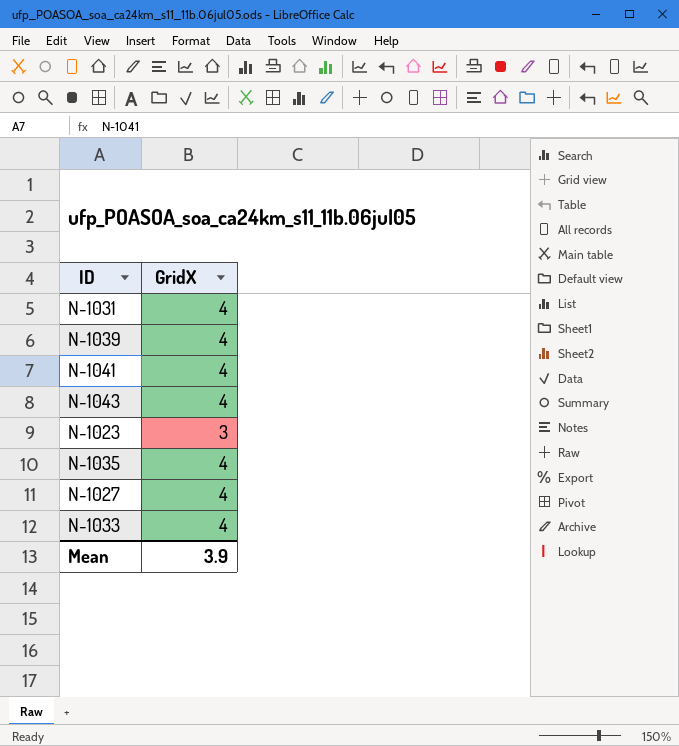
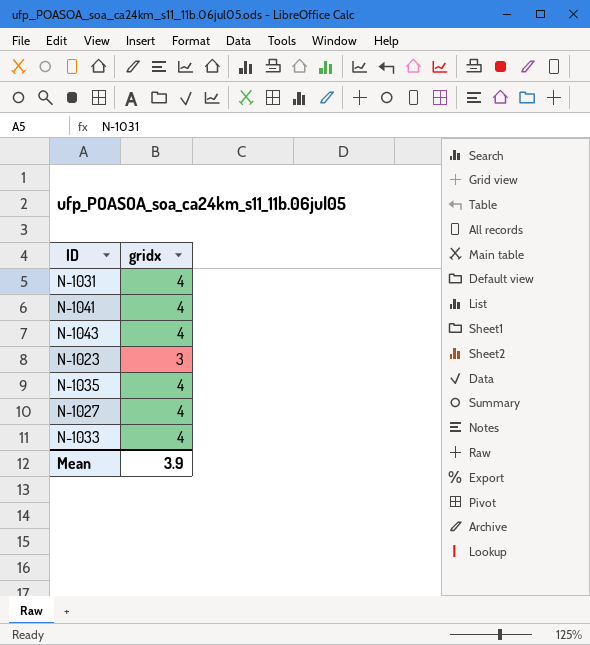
column name: GridX -> gridx
row N-1039: 4 -> none

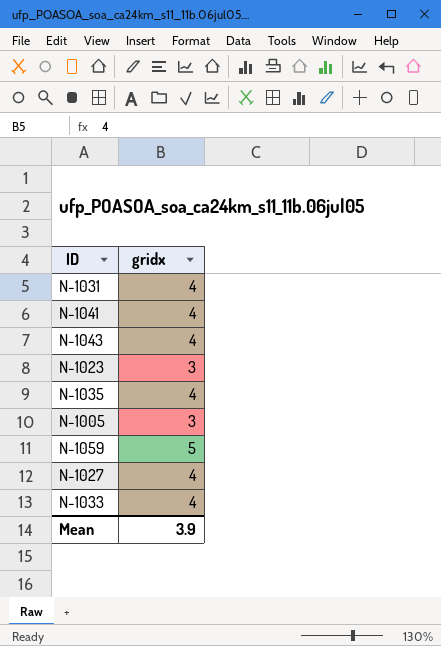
row N-1005: none -> 3
row N-1059: none -> 5

